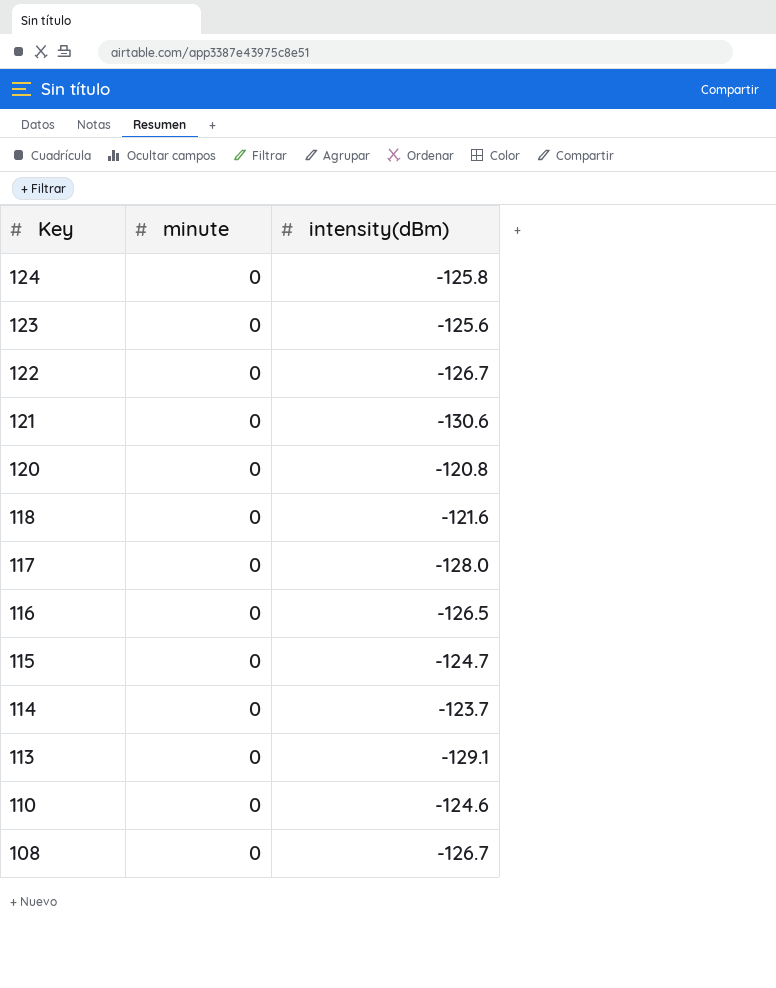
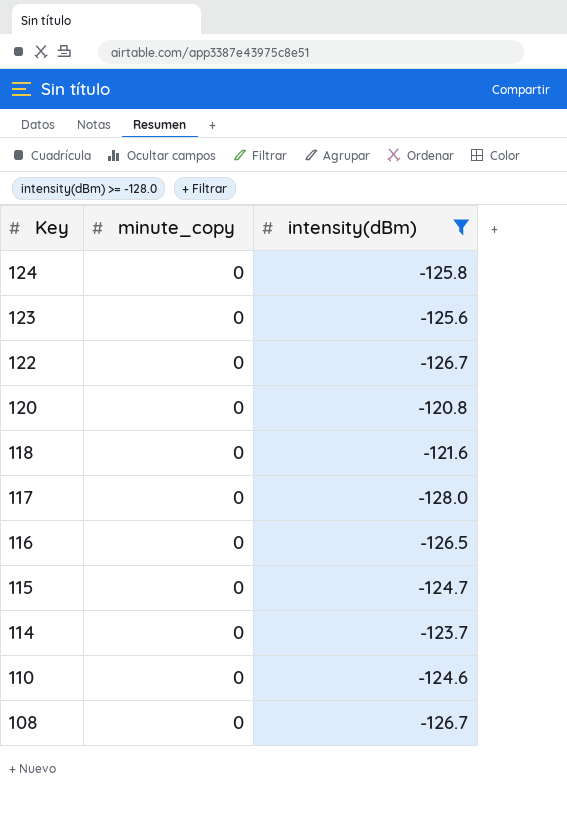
filter: none -> intensity(dBm) >= -128.0
column name: minute -> minute_copy

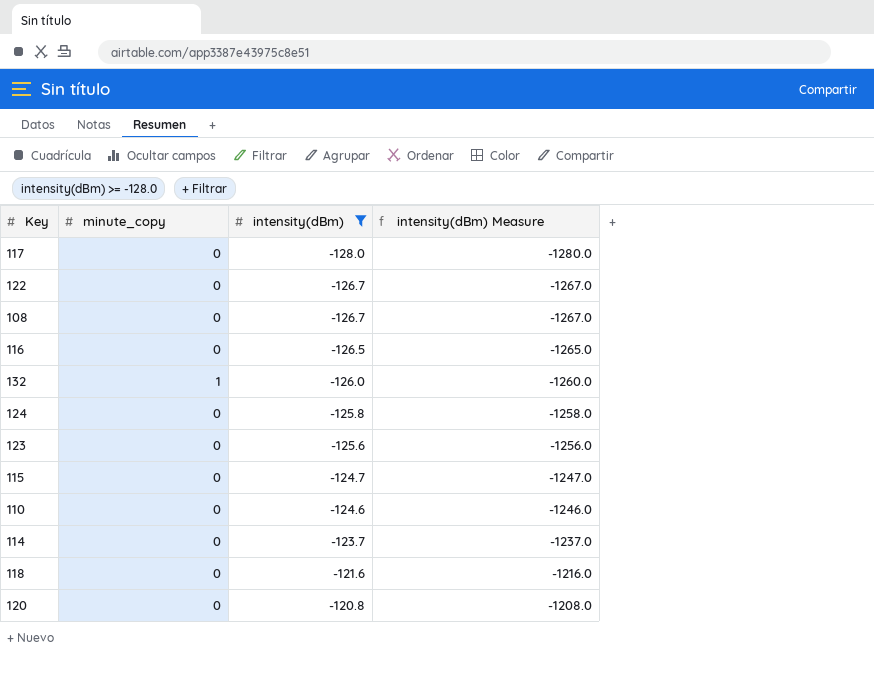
row order: Key descending -> intensity(dBm) ascending
column intensity(dBm) Measure | formula: none -> [intensity(dBm)] * 10
row 132: none -> 1 | -126.0 | -1260.0

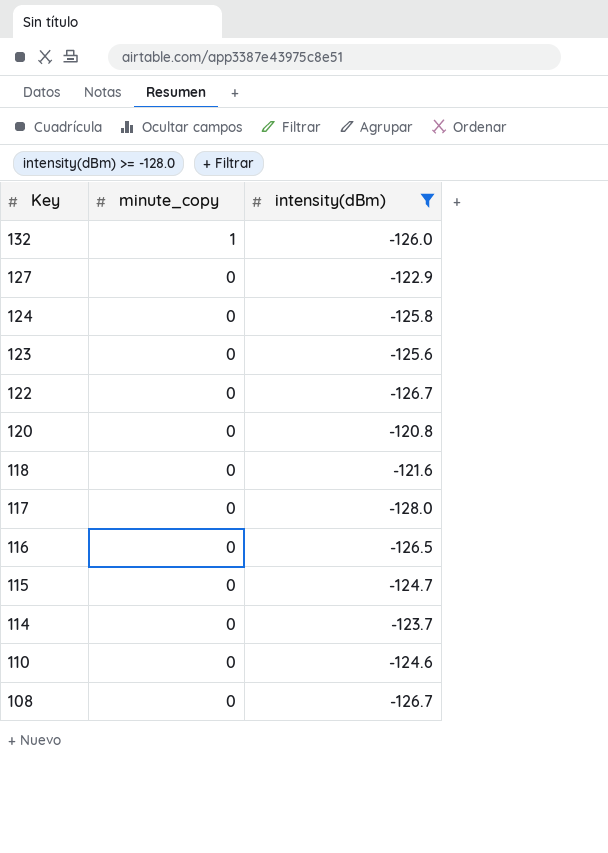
row order: intensity(dBm) ascending -> Key descending
column intensity(dBm) Measure | formula: [intensity(dBm)] * 10 -> none
row 127: none -> 0 | -122.9

